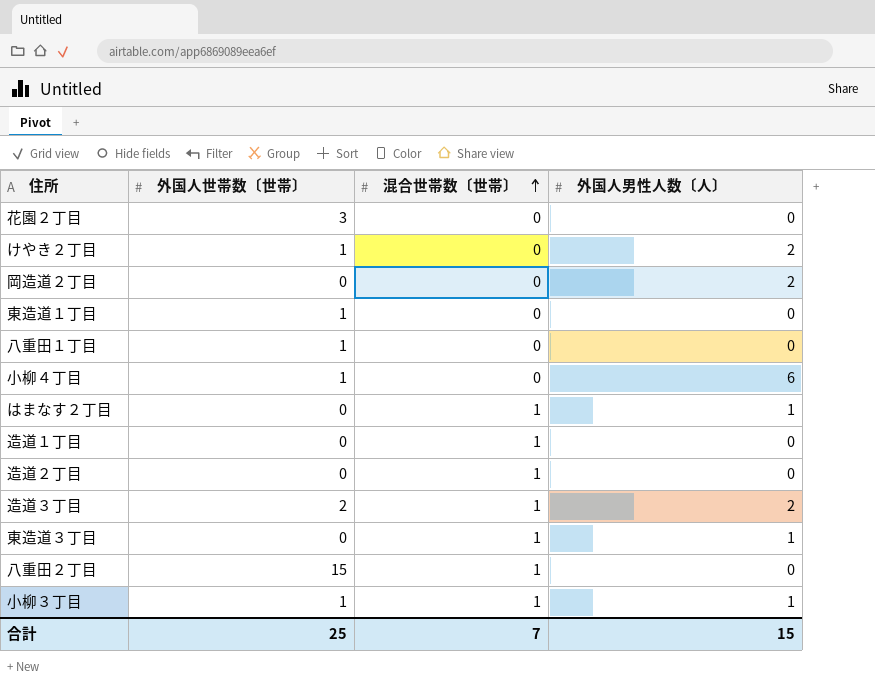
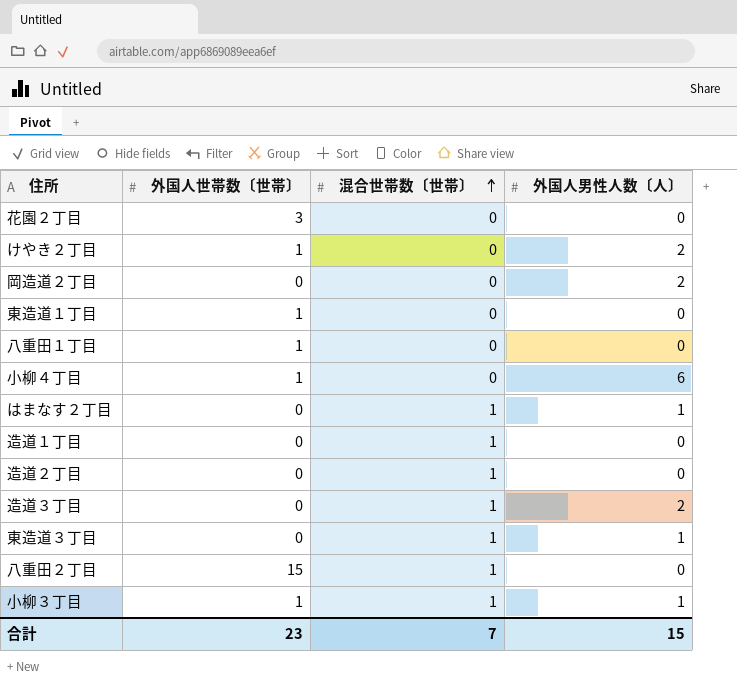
造道３丁目 | 外国人世帯数〔世帯〕: 2 -> 0
合計 | 外国人世帯数〔世帯〕: 25 -> 23

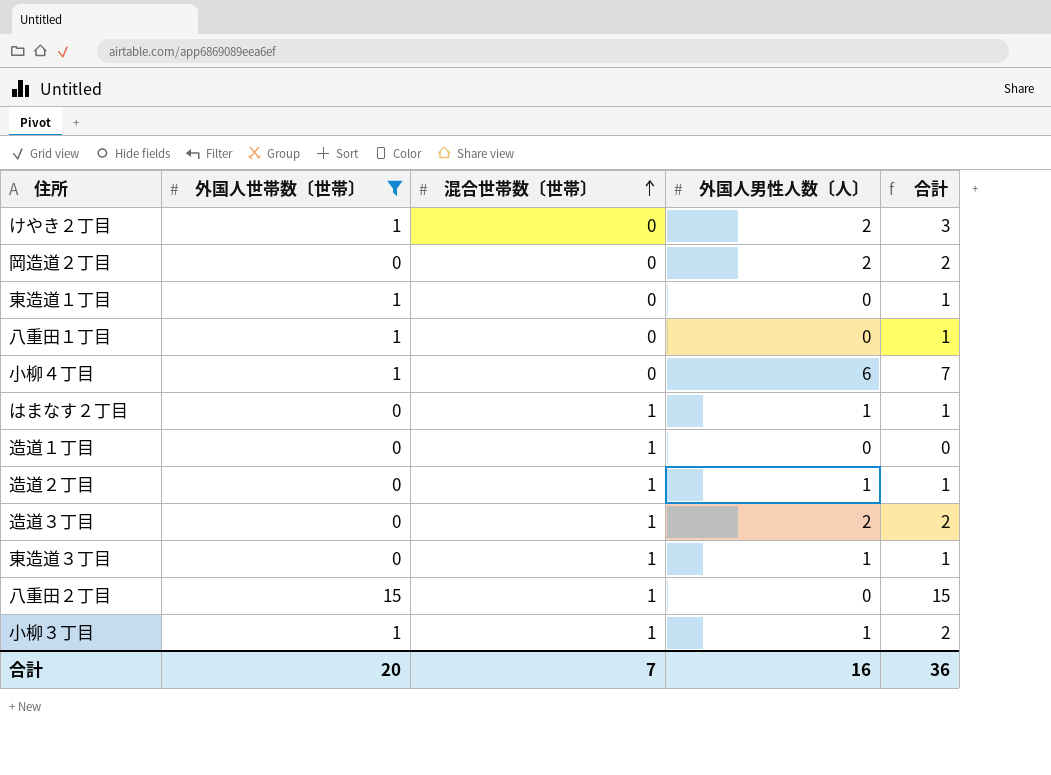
filter: none -> 外国人世帯数〔世帯〕 != 3
column 合計 | formula: none -> [外国人世帯数〔世帯〕] + [外国人男性人数〔人〕]
造道２丁目 | 外国人男性人数〔人〕: 0 -> 1
合計 | 外国人世帯数〔世帯〕: 23 -> 20
合計 | 外国人男性人数〔人〕: 15 -> 16

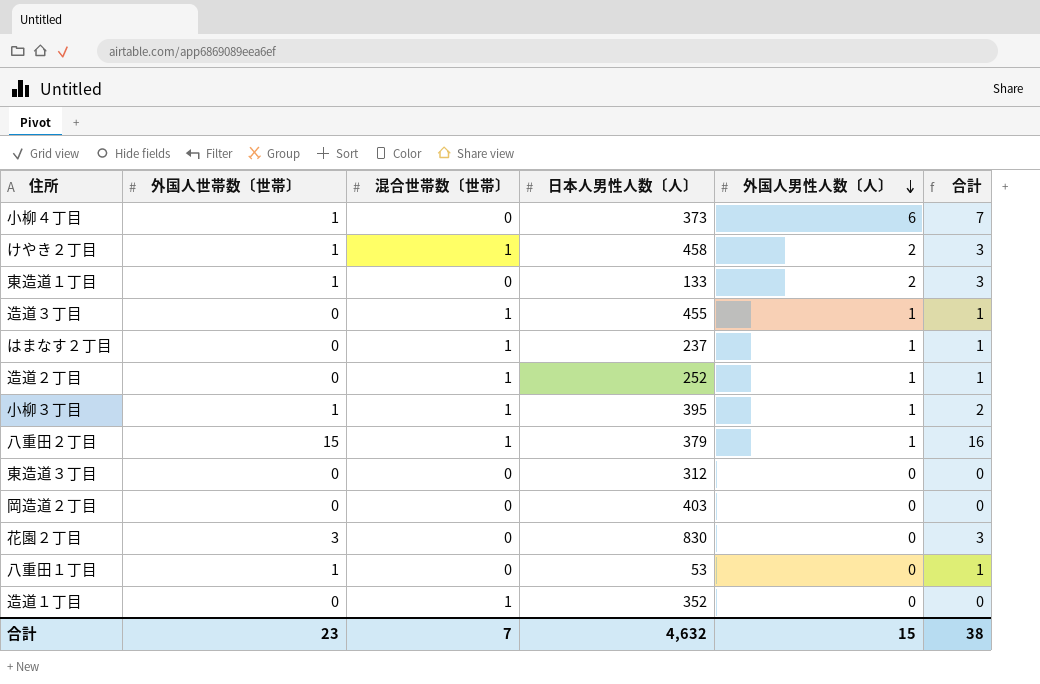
filter: 外国人世帯数〔世帯〕 != 3 -> none
row order: 混合世帯数〔世帯〕 ascending -> 外国人男性人数〔人〕 descending
column 日本人男性人数〔人〕 | position: none -> 4
けやき２丁目 | 混合世帯数〔世帯〕: 0 -> 1
東造道１丁目 | 外国人男性人数〔人〕: 0 -> 2
東造道１丁目 | 合計: 1 -> 3
造道３丁目 | 外国人男性人数〔人〕: 2 -> 1
造道３丁目 | 合計: 2 -> 1
八重田２丁目 | 外国人男性人数〔人〕: 0 -> 1
八重田２丁目 | 合計: 15 -> 16
東造道３丁目 | 混合世帯数〔世帯〕: 1 -> 0
東造道３丁目 | 外国人男性人数〔人〕: 1 -> 0
東造道３丁目 | 合計: 1 -> 0
岡造道２丁目 | 外国人男性人数〔人〕: 2 -> 0
岡造道２丁目 | 合計: 2 -> 0
合計 | 外国人世帯数〔世帯〕: 20 -> 23
合計 | 外国人男性人数〔人〕: 16 -> 15
合計 | 合計: 36 -> 38

